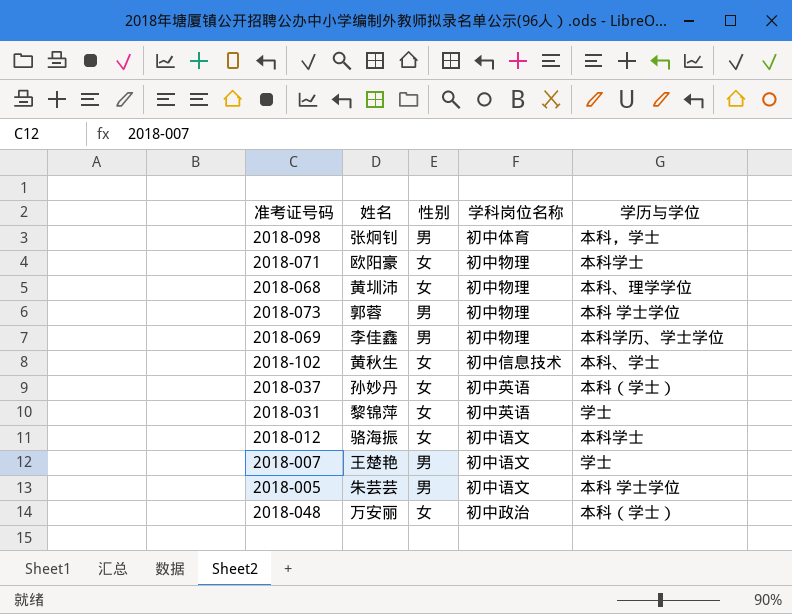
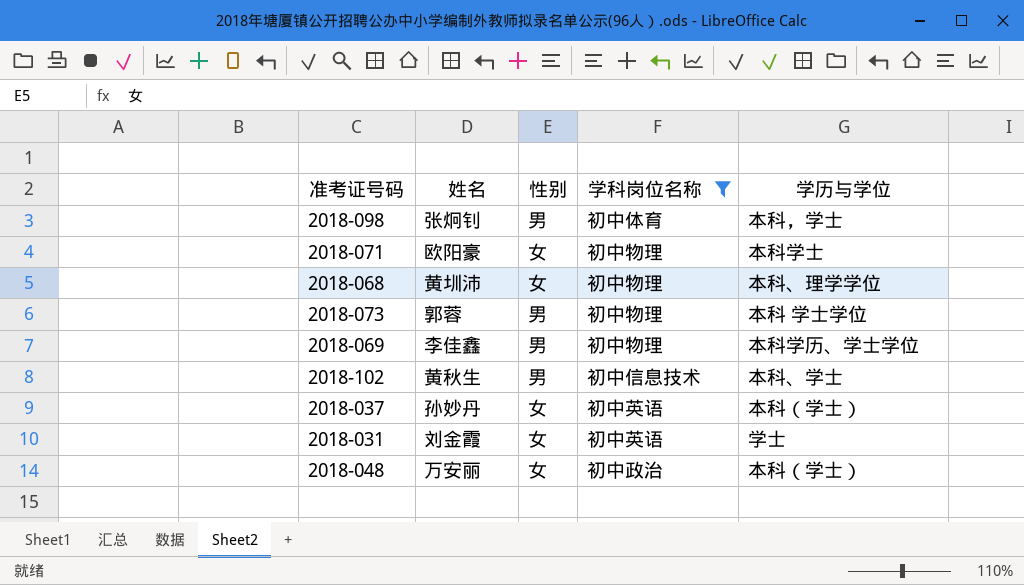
filter: none -> 学科岗位名称 != 初中语文
2018-102 | 性别: 女 -> 男
2018-031 | 姓名: 黎锦萍 -> 刘金霞

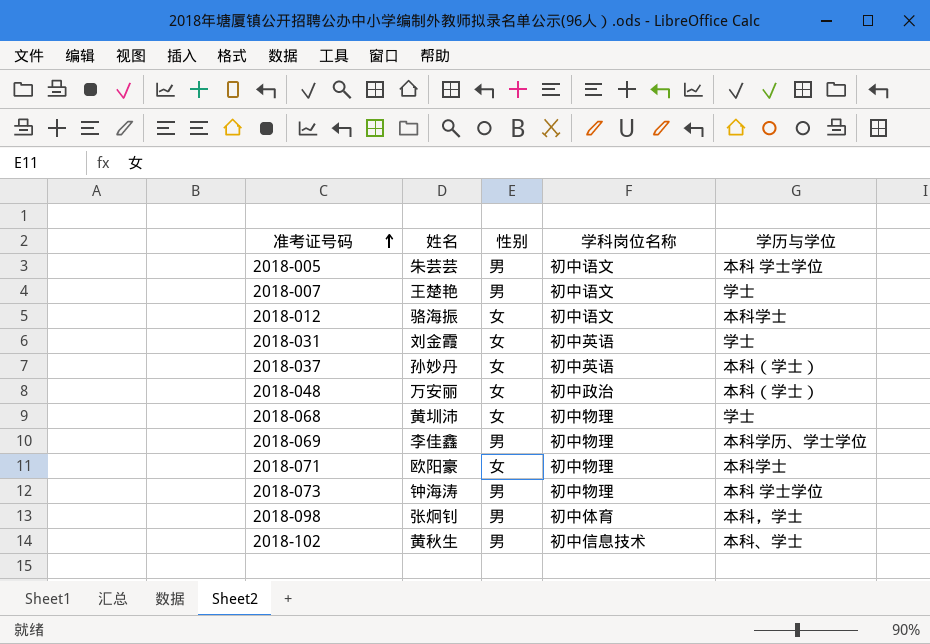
filter: 学科岗位名称 != 初中语文 -> none
row order: none -> 准考证号码 ascending
2018-068 | 学历与学位: 本科、理学学位 -> 学士
2018-073 | 姓名: 郭蓉 -> 钟海涛

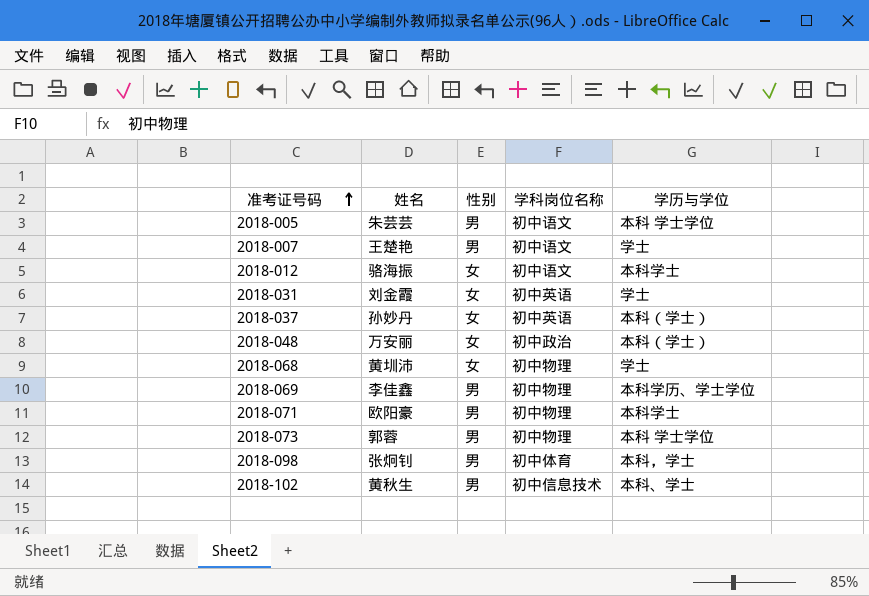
2018-071 | 性别: 女 -> 男
2018-073 | 姓名: 钟海涛 -> 郭蓉

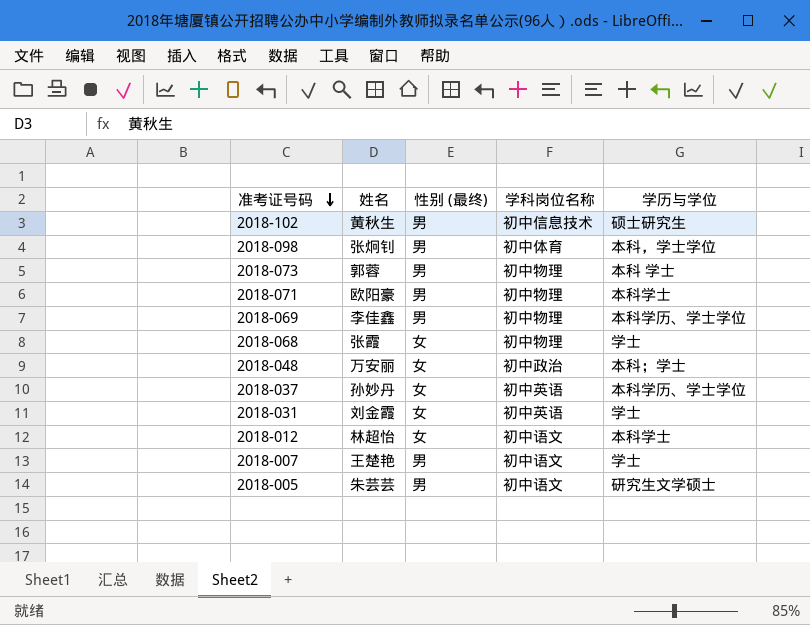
row order: 准考证号码 ascending -> 准考证号码 descending
column name: 性别 -> 性别 (最终)
2018-102 | 学历与学位: 本科、学士 -> 硕士研究生
2018-098 | 学历与学位: 本科，学士 -> 本科，学士学位
2018-073 | 学历与学位: 本科 学士学位 -> 本科 学士
2018-068 | 姓名: 黄圳沛 -> 张霞
2018-048 | 学历与学位: 本科（学士） -> 本科；学士
2018-037 | 学历与学位: 本科（学士） -> 本科学历、学士学位
2018-012 | 姓名: 骆海振 -> 林超怡
2018-005 | 学历与学位: 本科 学士学位 -> 研究生文学硕士

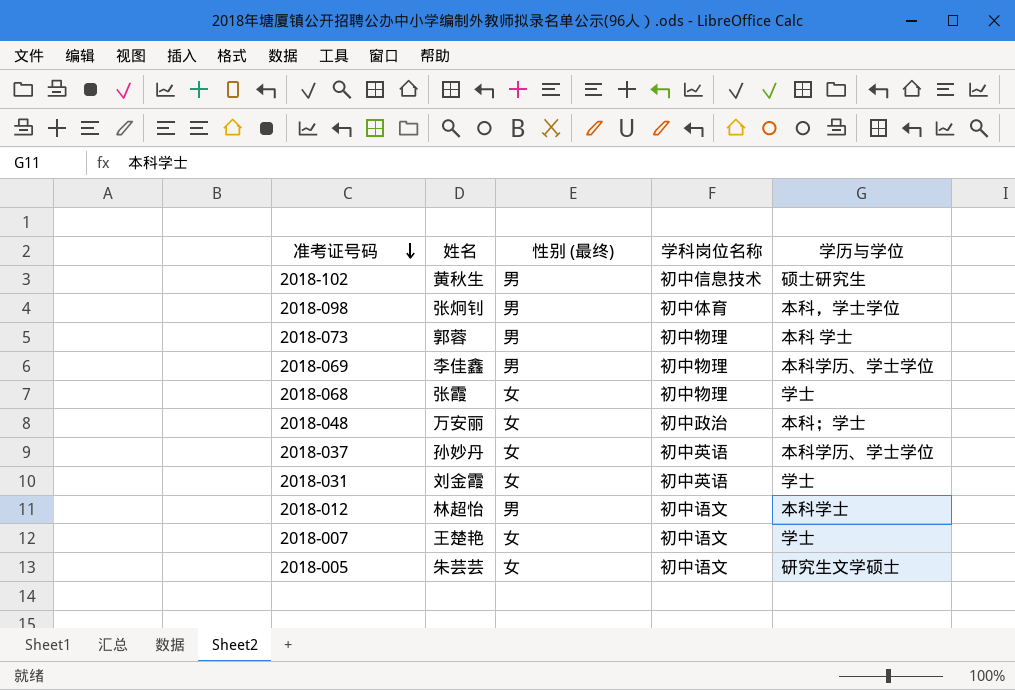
row 2018-071: 欧阳豪 | 男 | 初中物理 | 本科学士 -> none
2018-012 | 性别 (最终): 女 -> 男
2018-007 | 性别 (最终): 男 -> 女
2018-005 | 性别 (最终): 男 -> 女

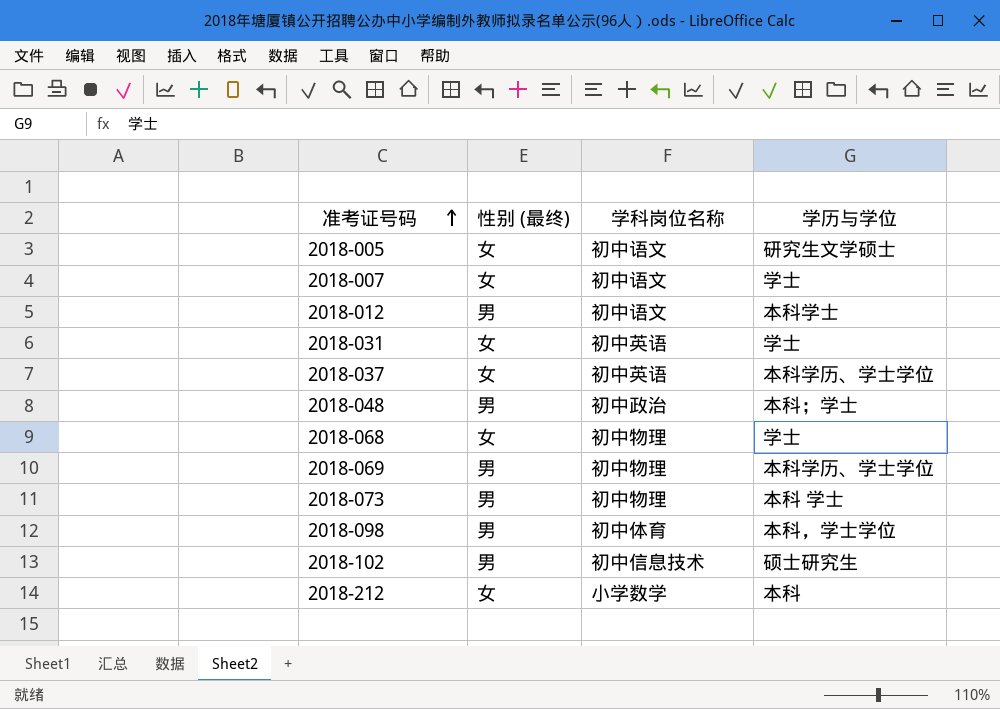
row order: 准考证号码 descending -> 准考证号码 ascending
column 姓名 | position: 2 -> none
2018-048 | 性别 (最终): 女 -> 男
row 2018-212: none -> 女 | 小学数学 | 本科

